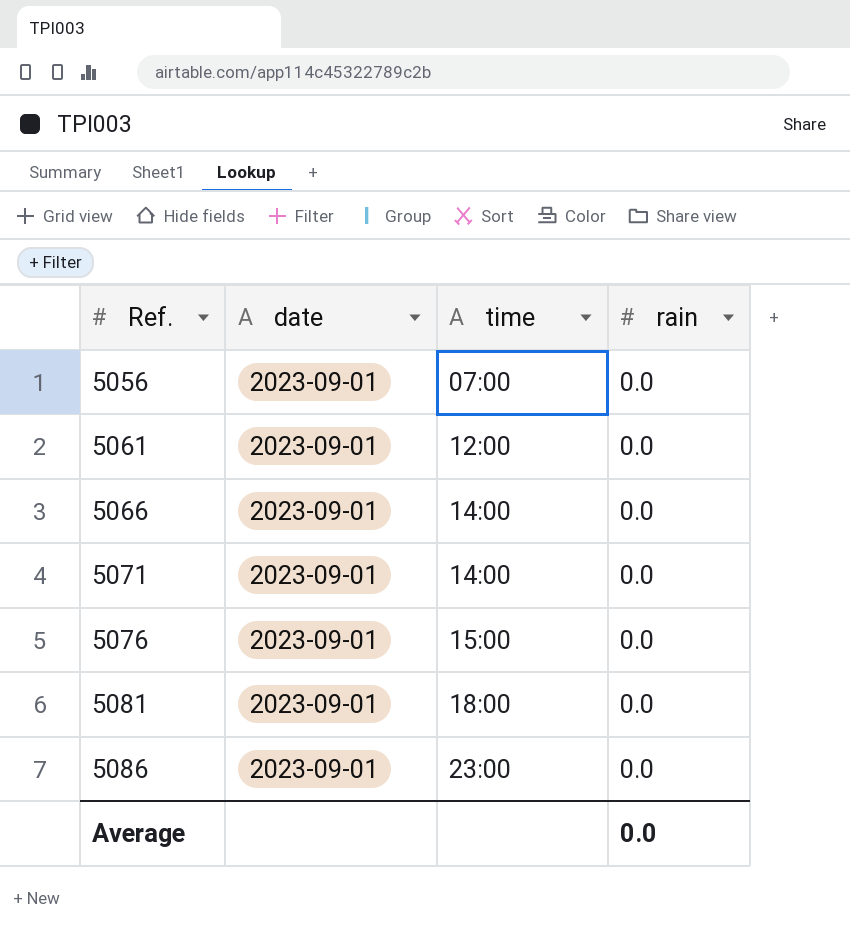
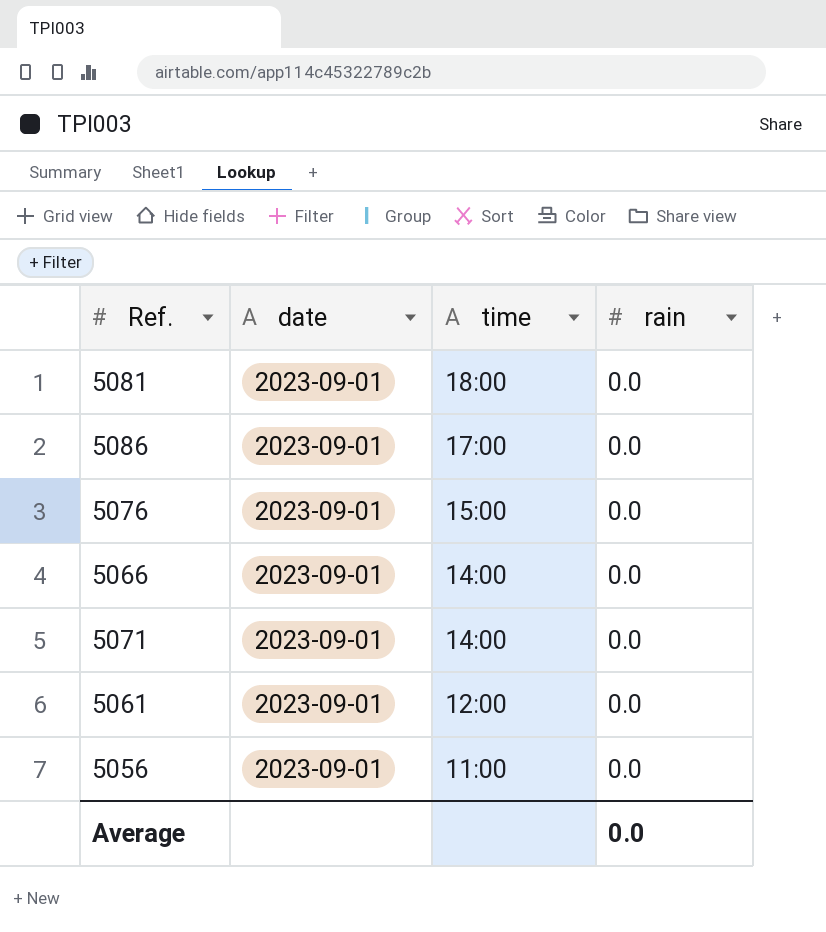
row order: Ref. ascending -> time descending
5086 | time: 23:00 -> 17:00
5056 | time: 07:00 -> 11:00

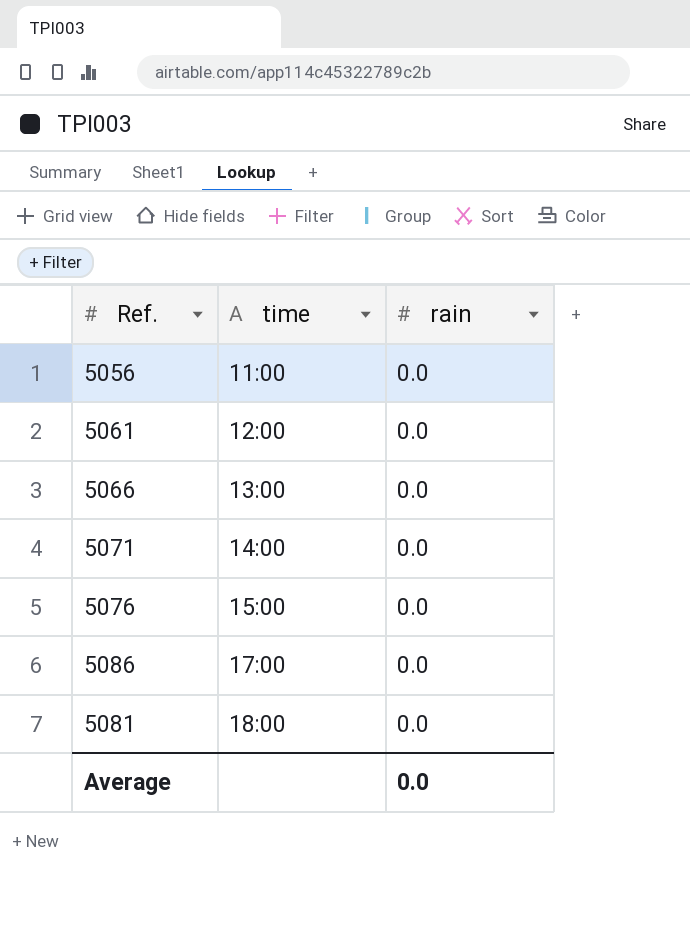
row order: time descending -> time ascending
column date | position: 2 -> none
5066 | time: 14:00 -> 13:00

